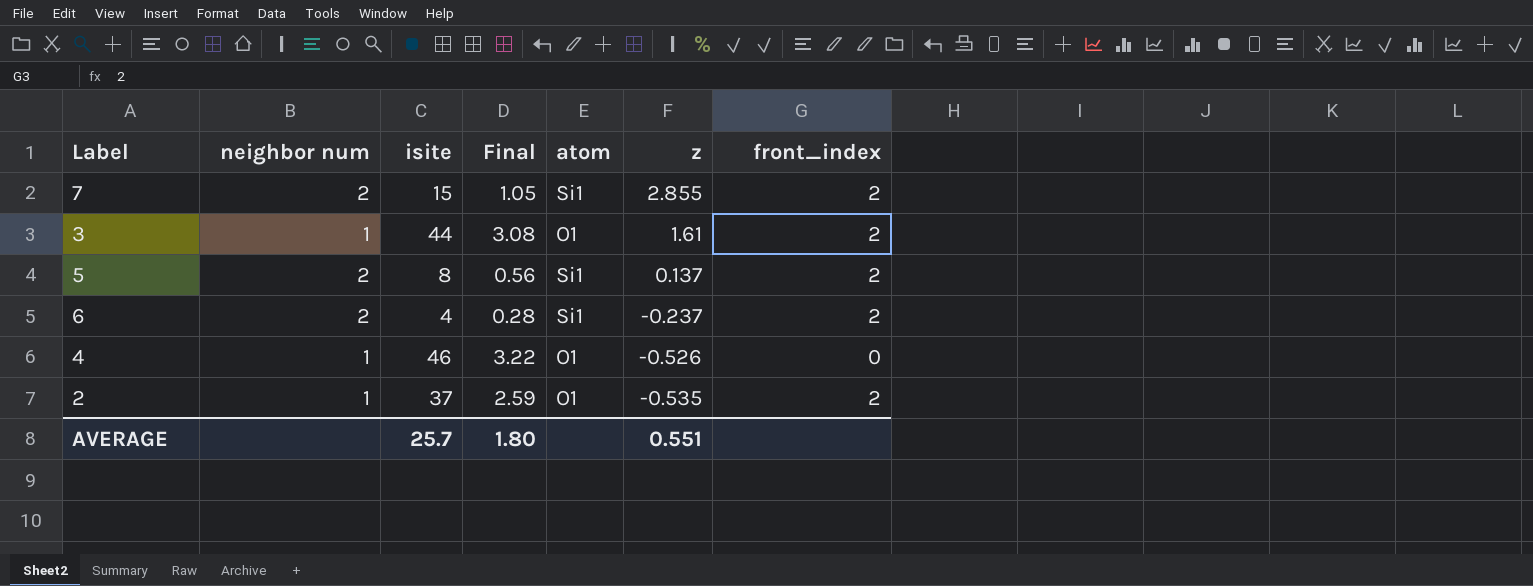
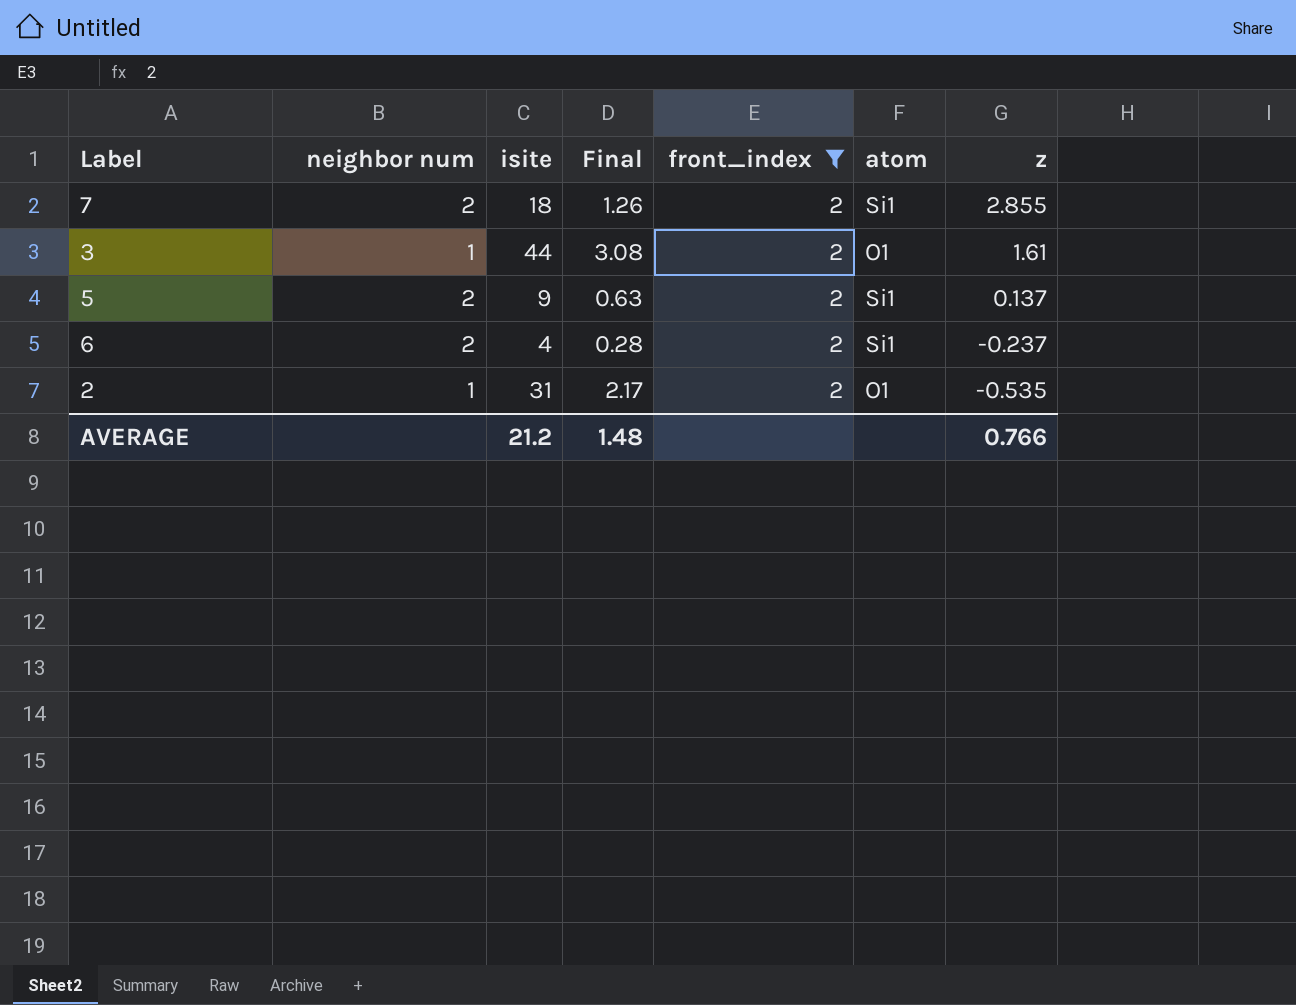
filter: none -> front_index = 2
column front_index | position: 7 -> 5
7 | isite: 15 -> 18
7 | Final: 1.05 -> 1.26
5 | isite: 8 -> 9
5 | Final: 0.56 -> 0.63
2 | isite: 37 -> 31
2 | Final: 2.59 -> 2.17
AVERAGE | isite: 25.7 -> 21.2
AVERAGE | Final: 1.80 -> 1.48
AVERAGE | z: 0.551 -> 0.766

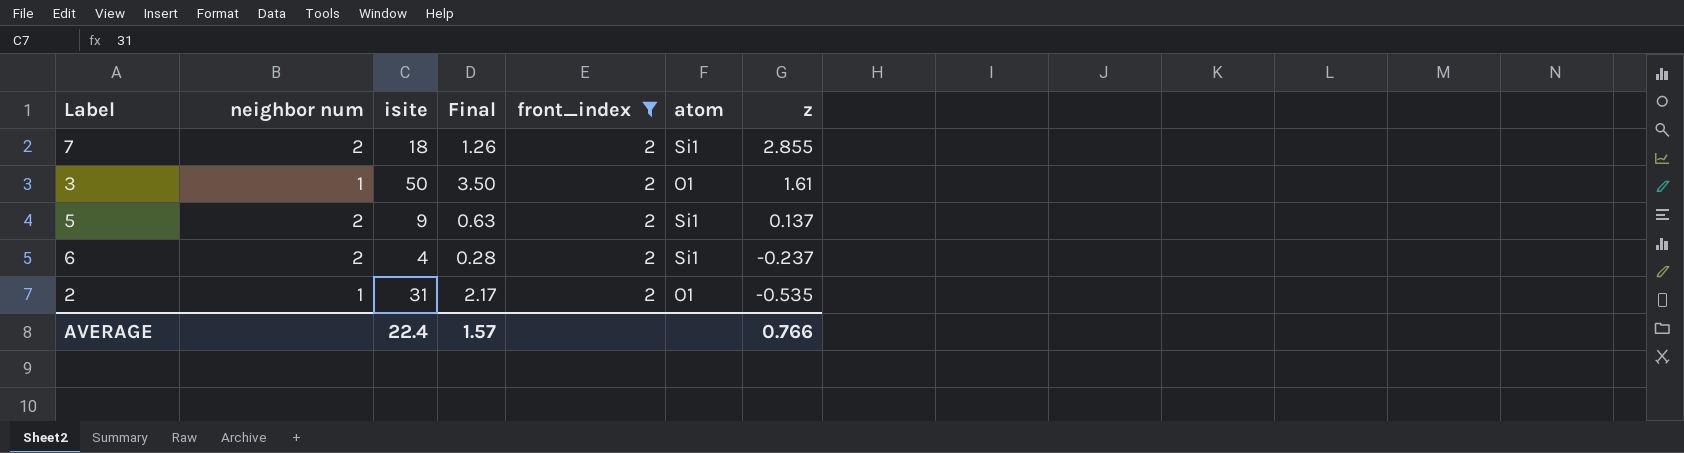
3 | isite: 44 -> 50
3 | Final: 3.08 -> 3.50
AVERAGE | isite: 21.2 -> 22.4
AVERAGE | Final: 1.48 -> 1.57

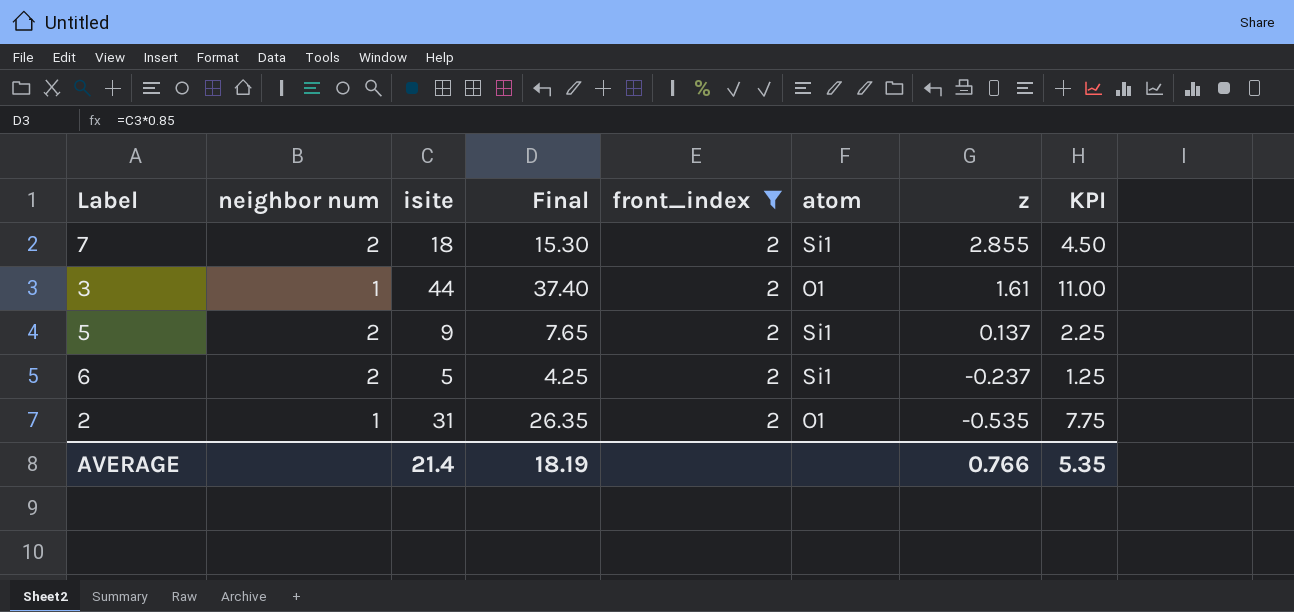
column Final | formula: [isite] * 0.07 -> [isite] * 0.85
column KPI | formula: none -> [isite] * 0.25
3 | isite: 50 -> 44
6 | isite: 4 -> 5
AVERAGE | isite: 22.4 -> 21.4
AVERAGE | Final: 1.57 -> 18.19

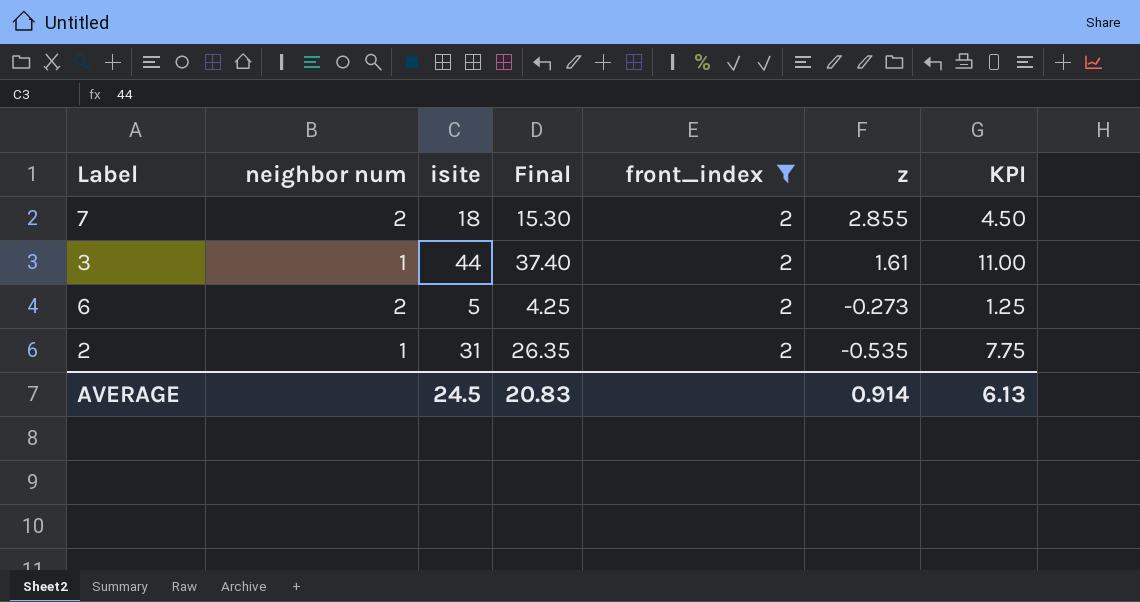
column atom | position: 6 -> none
row 5: 2 | 9 | 7.65 | 2 | Si1 | 0.137 | 2.25 -> none
6 | z: -0.237 -> -0.273
AVERAGE | isite: 21.4 -> 24.5
AVERAGE | Final: 18.19 -> 20.83
AVERAGE | z: 0.766 -> 0.914
AVERAGE | KPI: 5.35 -> 6.13

